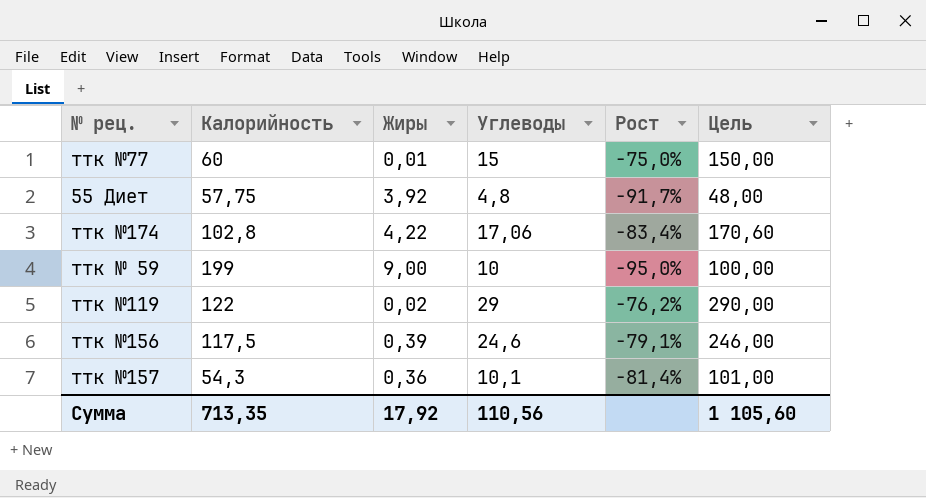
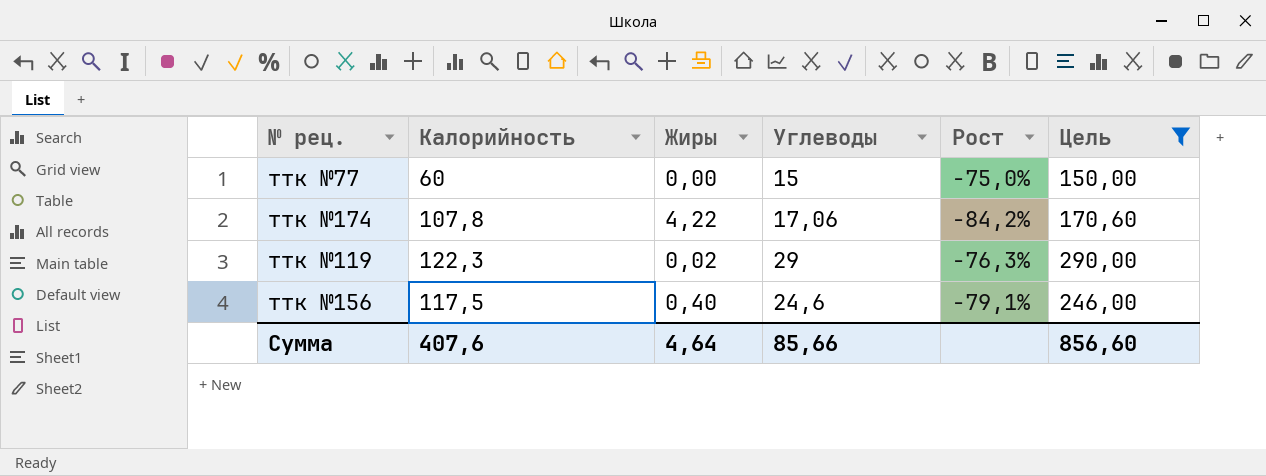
filter: none -> Цель >= 150,00
ттк №77 | Жиры: 0,01 -> 0,00
ттк №174 | Калорийность: 102,8 -> 107,8
ттк №174 | Рост: -83,4% -> -84,2%
ттк №119 | Калорийность: 122 -> 122,3
ттк №119 | Рост: -76,2% -> -76,3%
ттк №156 | Жиры: 0,39 -> 0,40
Сумма | Калорийность: 713,35 -> 407,6
Сумма | Жиры: 17,92 -> 4,64
Сумма | Углеводы: 110,56 -> 85,66
Сумма | Цель: 1 105,60 -> 856,60

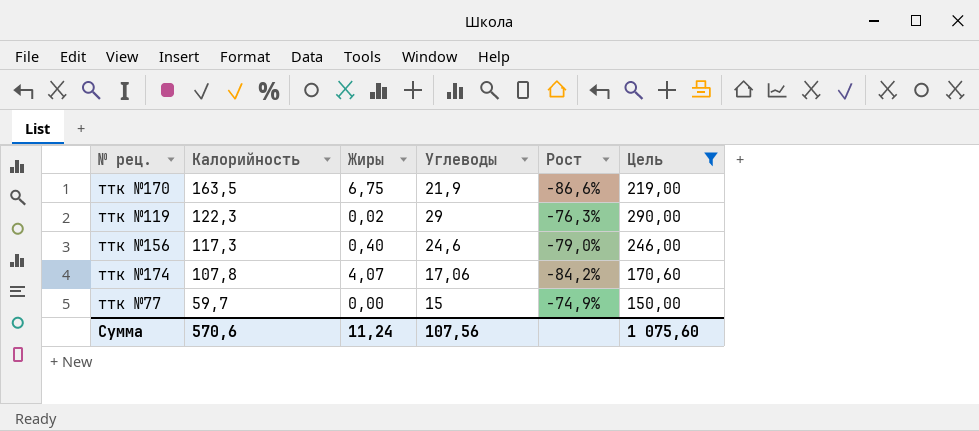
row order: none -> Калорийность descending
row ттк №170: none -> 163,5 | 6,75 | 21,9 | -86,6% | 219,00
ттк №156 | Калорийность: 117,5 -> 117,3
ттк №156 | Рост: -79,1% -> -79,0%
ттк №174 | Жиры: 4,22 -> 4,07
ттк №77 | Калорийность: 60 -> 59,7
ттк №77 | Рост: -75,0% -> -74,9%
Сумма | Калорийность: 407,6 -> 570,6
Сумма | Жиры: 4,64 -> 11,24
Сумма | Углеводы: 85,66 -> 107,56
Сумма | Цель: 856,60 -> 1 075,60

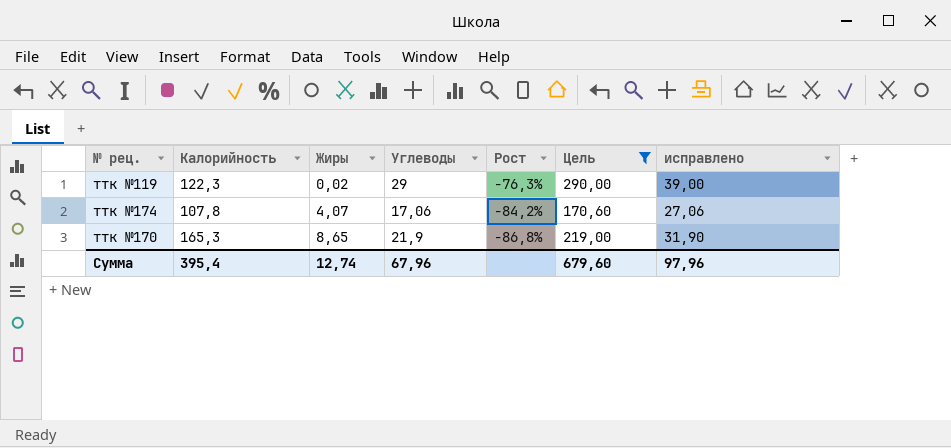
row order: Калорийность descending -> Жиры ascending
column исправлено | formula: none -> [Углеводы] + 10
row ттк №156: 117,3 | 0,40 | 24,6 | -79,0% | 246,00 -> none
row ттк №77: 59,7 | 0,00 | 15 | -74,9% | 150,00 -> none
ттк №170 | Калорийность: 163,5 -> 165,3
ттк №170 | Жиры: 6,75 -> 8,65
ттк №170 | Рост: -86,6% -> -86,8%
Сумма | Калорийность: 570,6 -> 395,4
Сумма | Жиры: 11,24 -> 12,74
Сумма | Углеводы: 107,56 -> 67,96
Сумма | Цель: 1 075,60 -> 679,60

